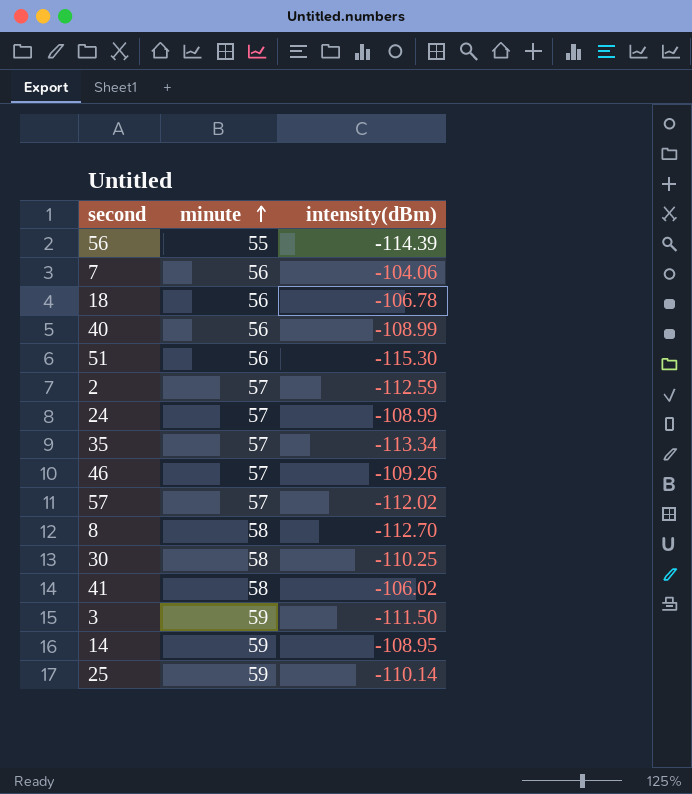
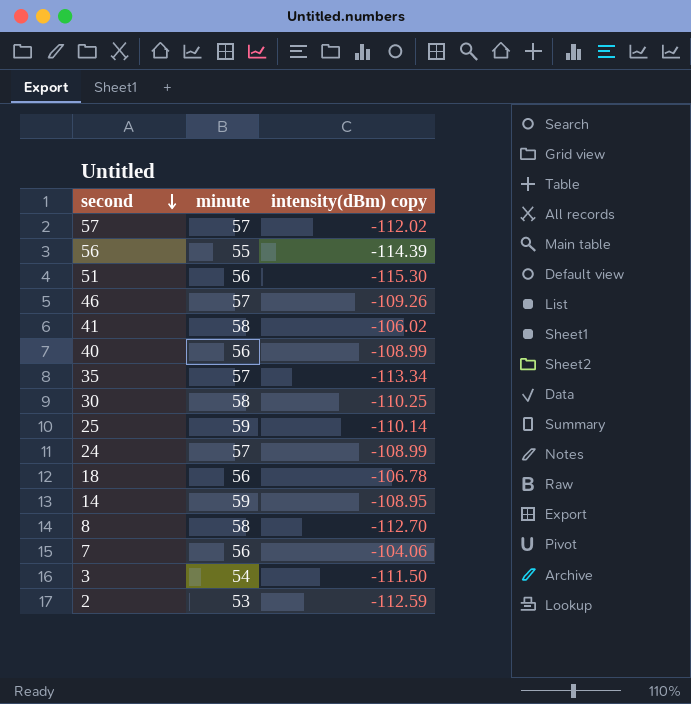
row order: minute ascending -> second descending
column name: intensity(dBm) -> intensity(dBm) copy
3 | minute: 59 -> 54
2 | minute: 57 -> 53

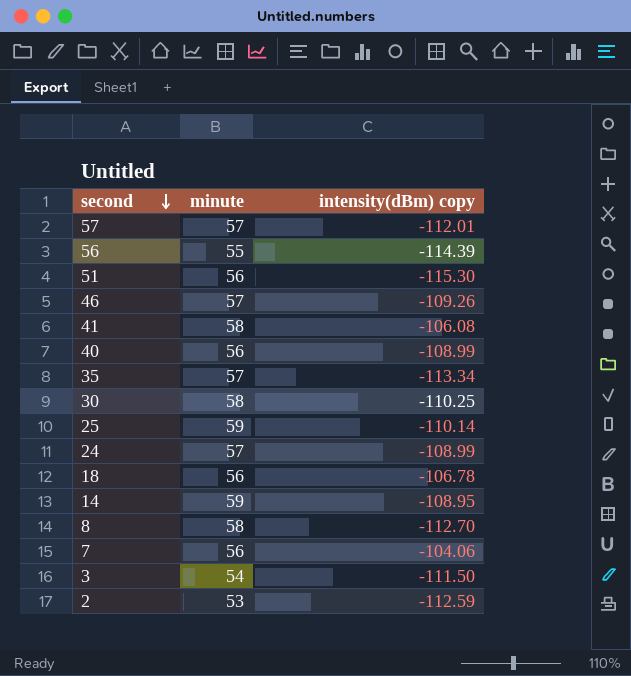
57 | intensity(dBm) copy: -112.02 -> -112.01
41 | intensity(dBm) copy: -106.02 -> -106.08

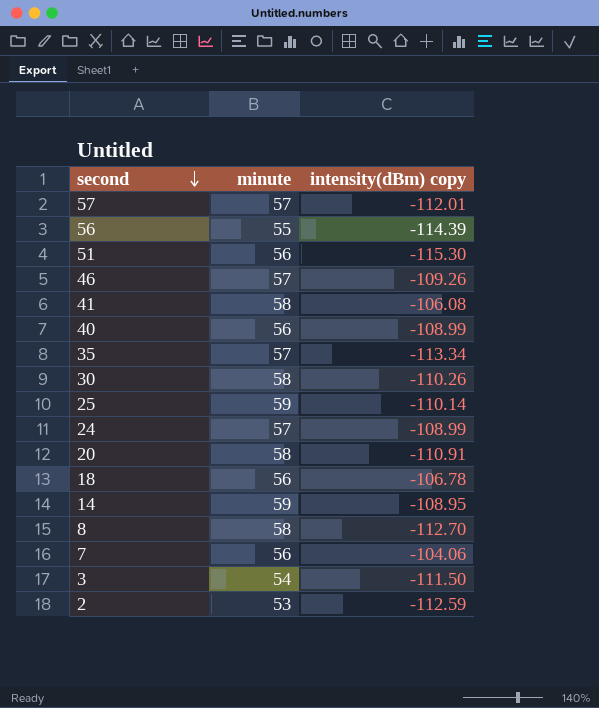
30 | intensity(dBm) copy: -110.25 -> -110.26
row 20: none -> 58 | -110.91

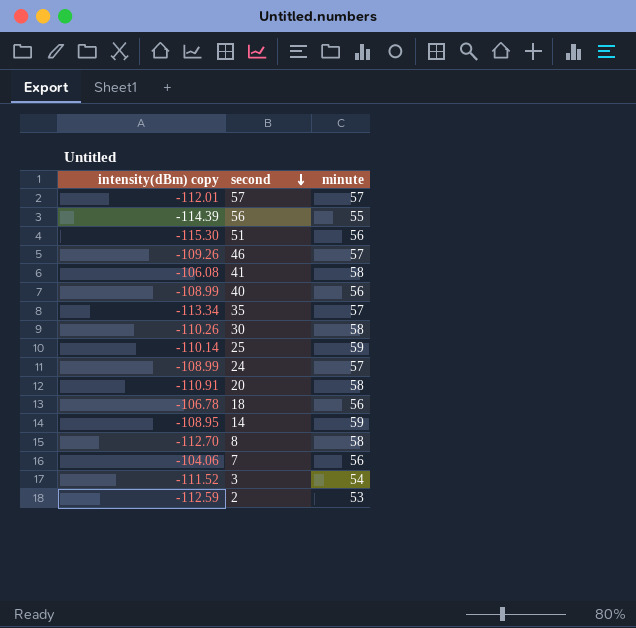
column intensity(dBm) copy | position: 3 -> 1
3 | intensity(dBm) copy: -111.50 -> -111.52

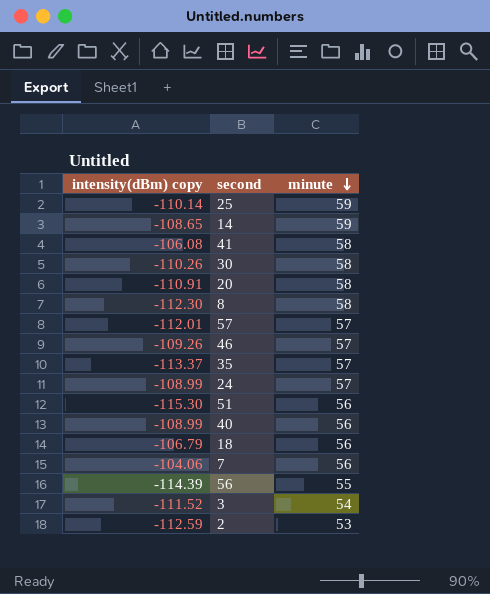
row order: second descending -> minute descending
14 | intensity(dBm) copy: -108.95 -> -108.65
8 | intensity(dBm) copy: -112.70 -> -112.30
35 | intensity(dBm) copy: -113.34 -> -113.37
18 | intensity(dBm) copy: -106.78 -> -106.79

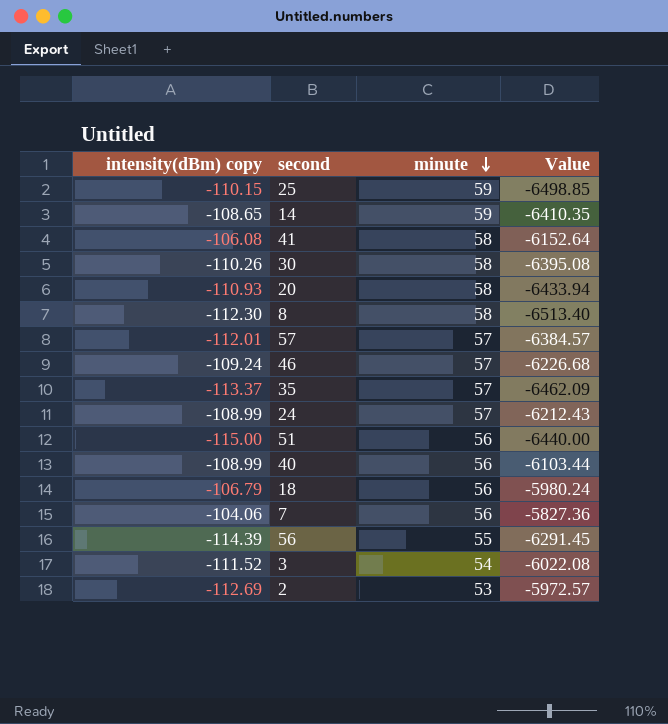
column Value | formula: none -> [intensity(dBm) copy] * [minute]
25 | intensity(dBm) copy: -110.14 -> -110.15
20 | intensity(dBm) copy: -110.91 -> -110.93
46 | intensity(dBm) copy: -109.26 -> -109.24
51 | intensity(dBm) copy: -115.30 -> -115.00
2 | intensity(dBm) copy: -112.59 -> -112.69

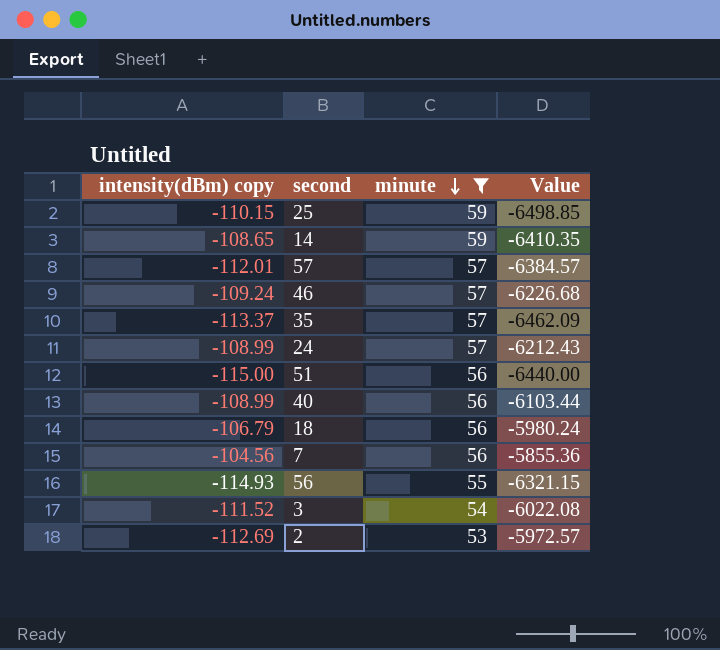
filter: none -> minute != 58
7 | intensity(dBm) copy: -104.06 -> -104.56
7 | Value: -5827.36 -> -5855.36
56 | intensity(dBm) copy: -114.39 -> -114.93
56 | Value: -6291.45 -> -6321.15

